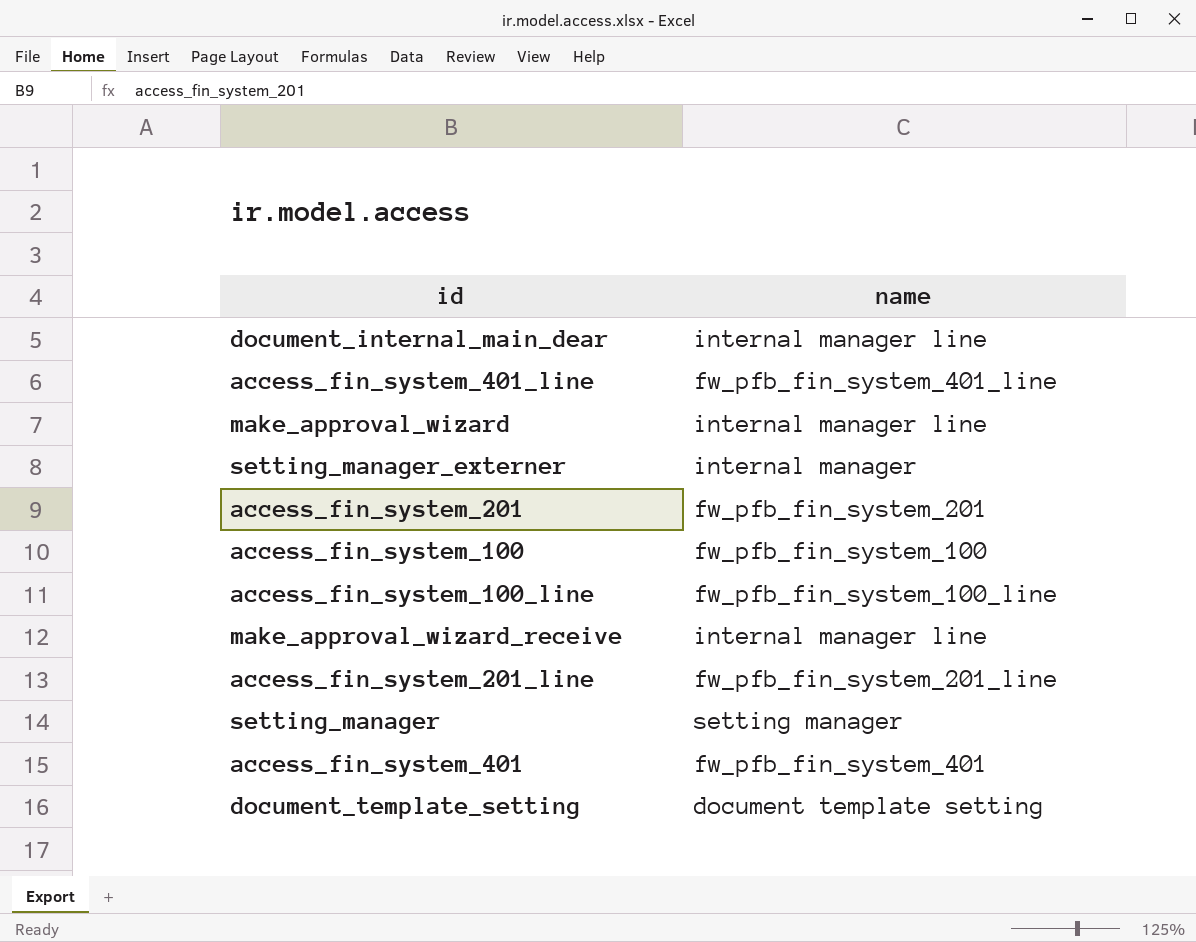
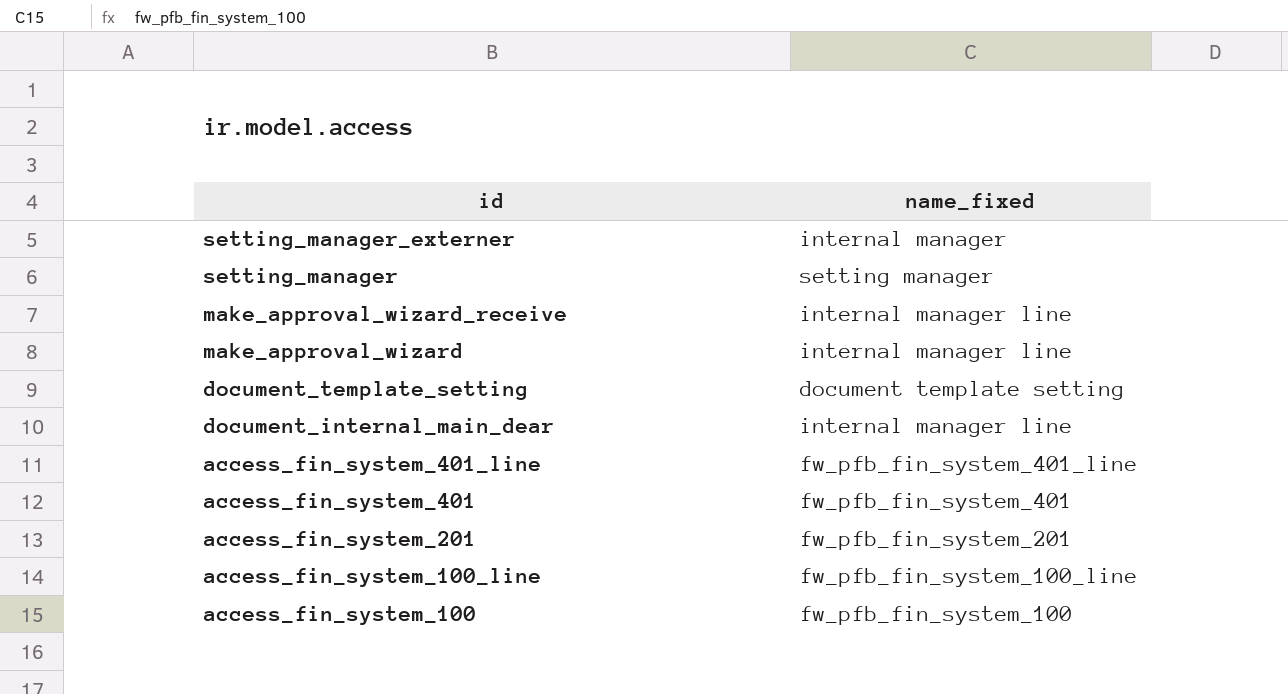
row order: none -> id descending
column name: name -> name_fixed
row access_fin_system_201_line: fw_pfb_fin_system_201_line -> none

